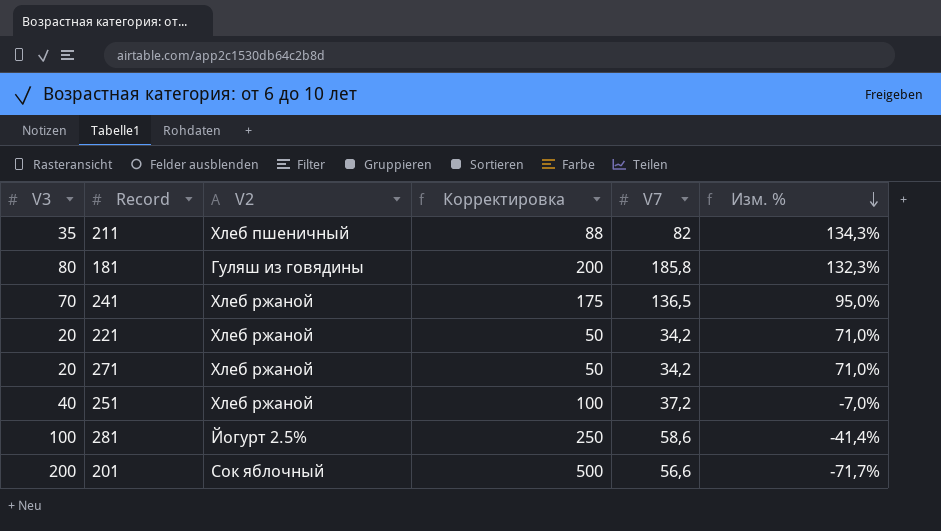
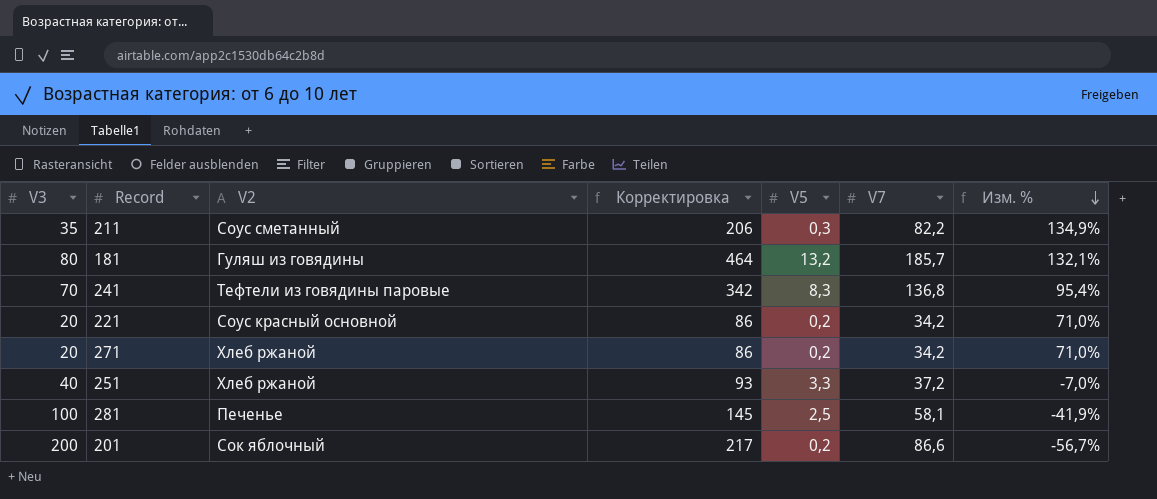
column Корректировка | formula: [V3] * 2,5 -> [V7] * 2,5
column V5 | position: none -> 5
211 | V2: Хлеб пшеничный -> Соус сметанный
211 | V7: 82 -> 82,2
211 | Изм. %: 134,3% -> 134,9%
181 | V7: 185,8 -> 185,7
181 | Изм. %: 132,3% -> 132,1%
241 | V2: Хлеб ржаной -> Тефтели из говядины паровые
241 | V7: 136,5 -> 136,8
241 | Изм. %: 95,0% -> 95,4%
221 | V2: Хлеб ржаной -> Соус красный основной
281 | V2: Йогурт 2.5% -> Печенье
281 | V7: 58,6 -> 58,1
281 | Изм. %: -41,4% -> -41,9%
201 | V7: 56,6 -> 86,6
201 | Изм. %: -71,7% -> -56,7%

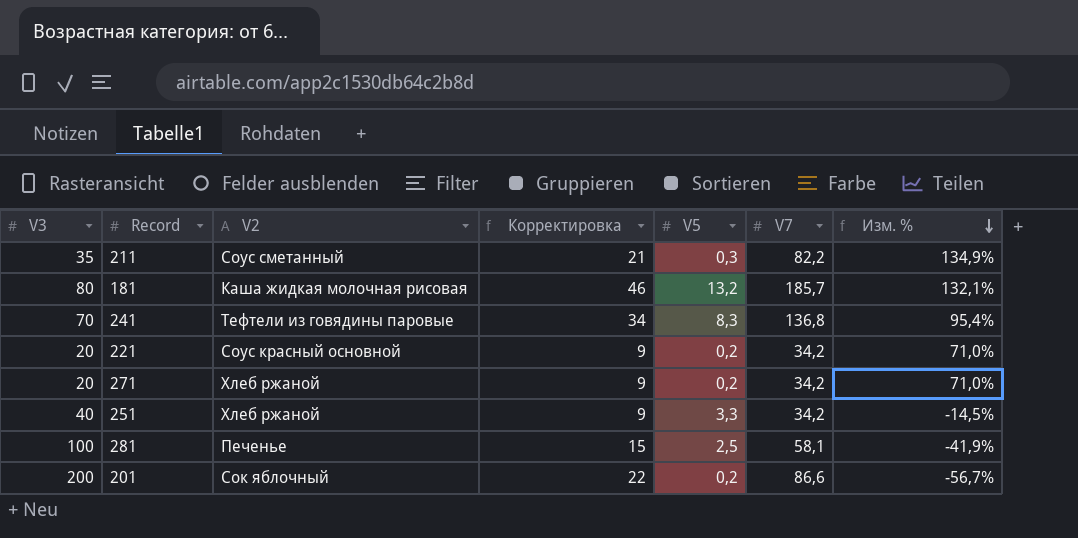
column Корректировка | formula: [V7] * 2,5 -> [V7] * 0,25
181 | V2: Гуляш из говядины -> Каша жидкая молочная рисовая
251 | V7: 37,2 -> 34,2
251 | Изм. %: -7,0% -> -14,5%

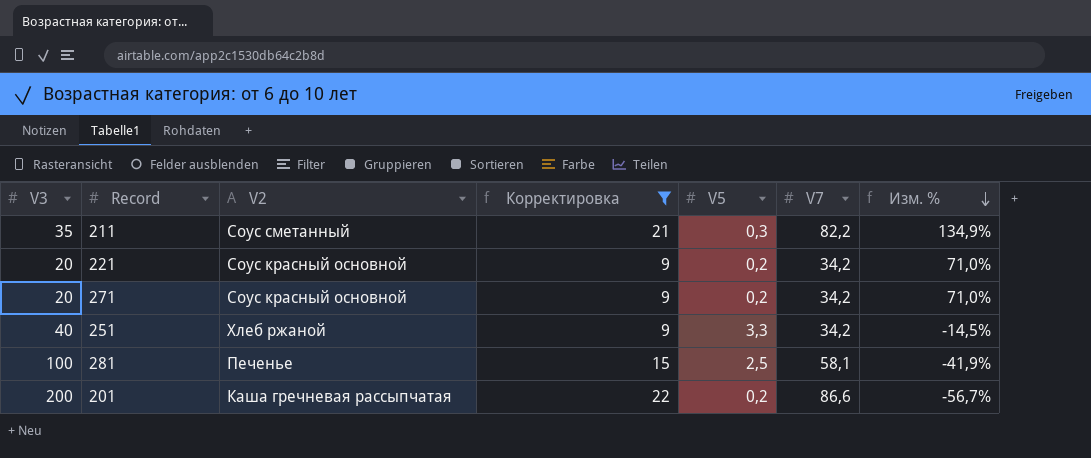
filter: none -> Корректировка <= 22
271 | V2: Хлеб ржаной -> Соус красный основной
201 | V2: Сок яблочный -> Каша гречневая рассыпчатая

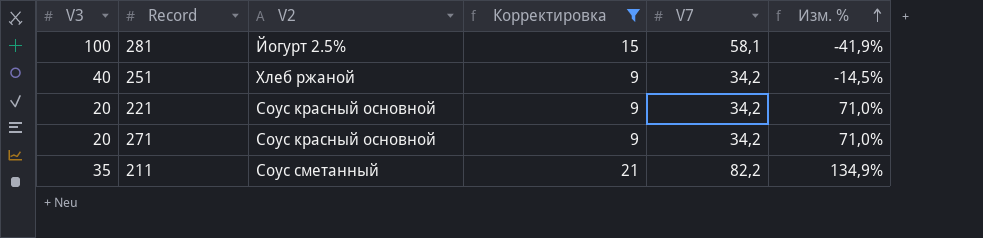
row order: Изм. % descending -> Изм. % ascending
column V5 | position: 5 -> none
row 201: 200 | Каша гречневая рассыпчатая | 22 | 0,2 | 86,6 | -56,7% -> none
281 | V2: Печенье -> Йогурт 2.5%

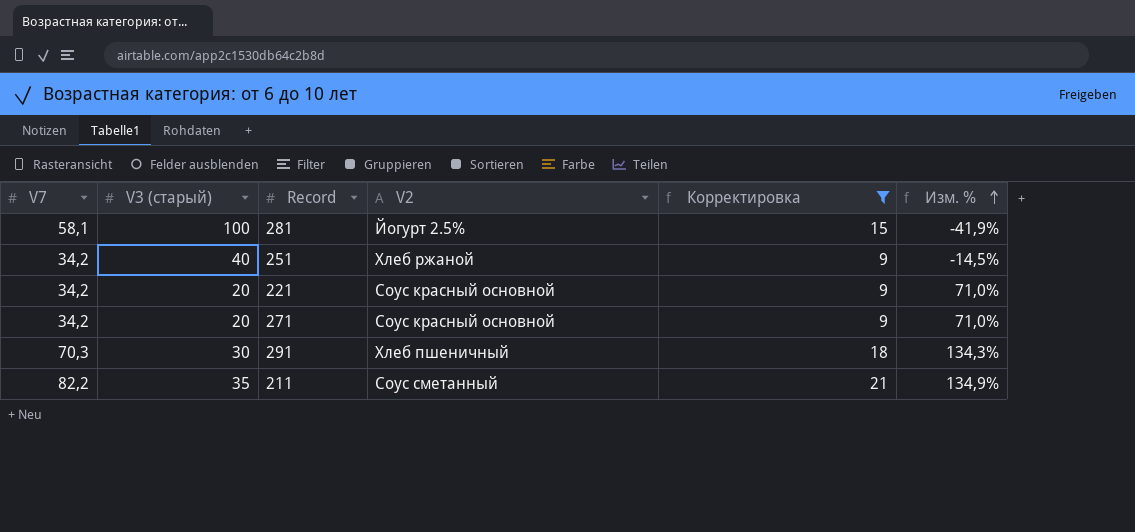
column V7 | position: 5 -> 1
column name: V3 -> V3 (старый)
row 291: none -> 70,3 | 30 | Хлеб пшеничный | 18 | 134,3%

